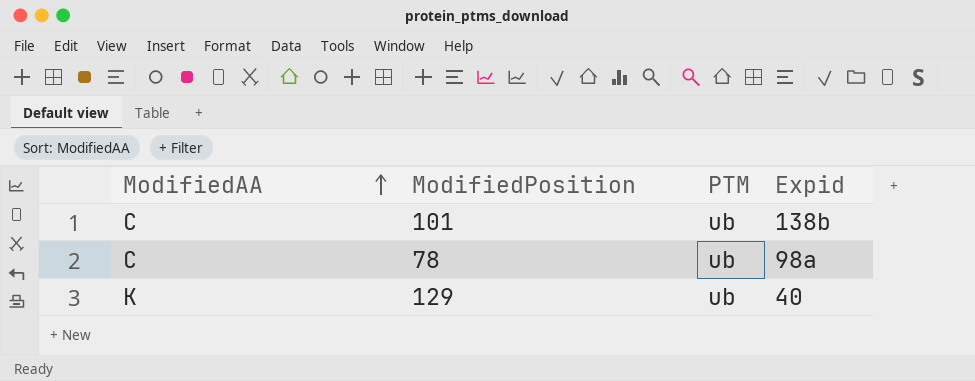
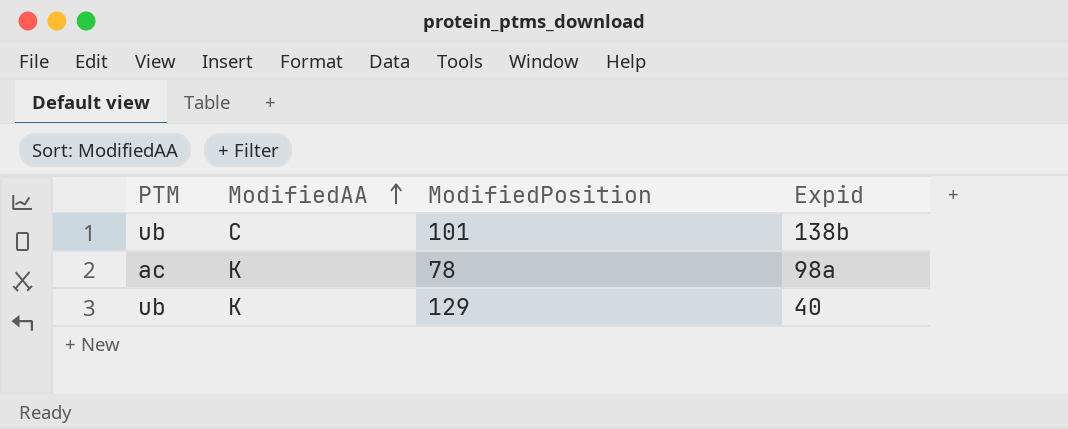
column PTM | position: 3 -> 1
78 | PTM: ub -> ac
78 | ModifiedAA: C -> K

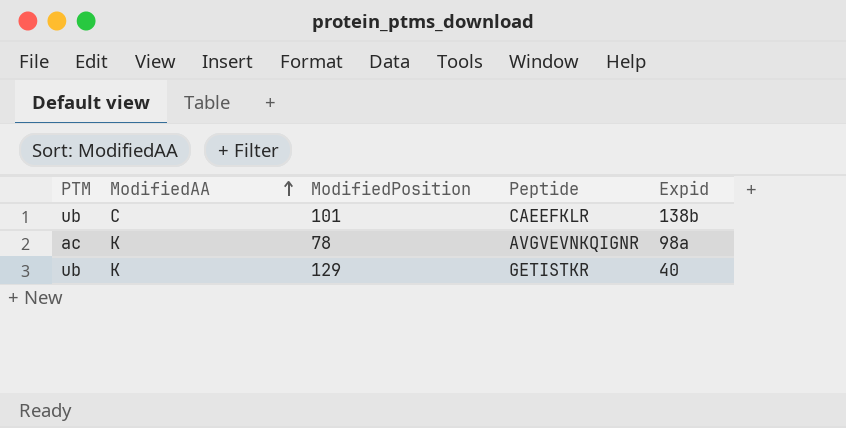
column Peptide | position: none -> 4

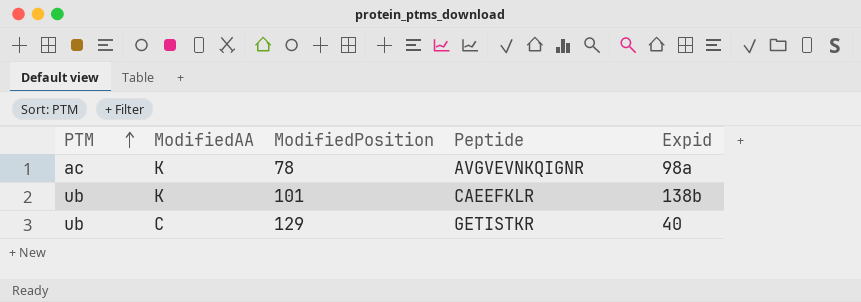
row order: ModifiedAA ascending -> PTM ascending
101 | ModifiedAA: C -> K
129 | ModifiedAA: K -> C

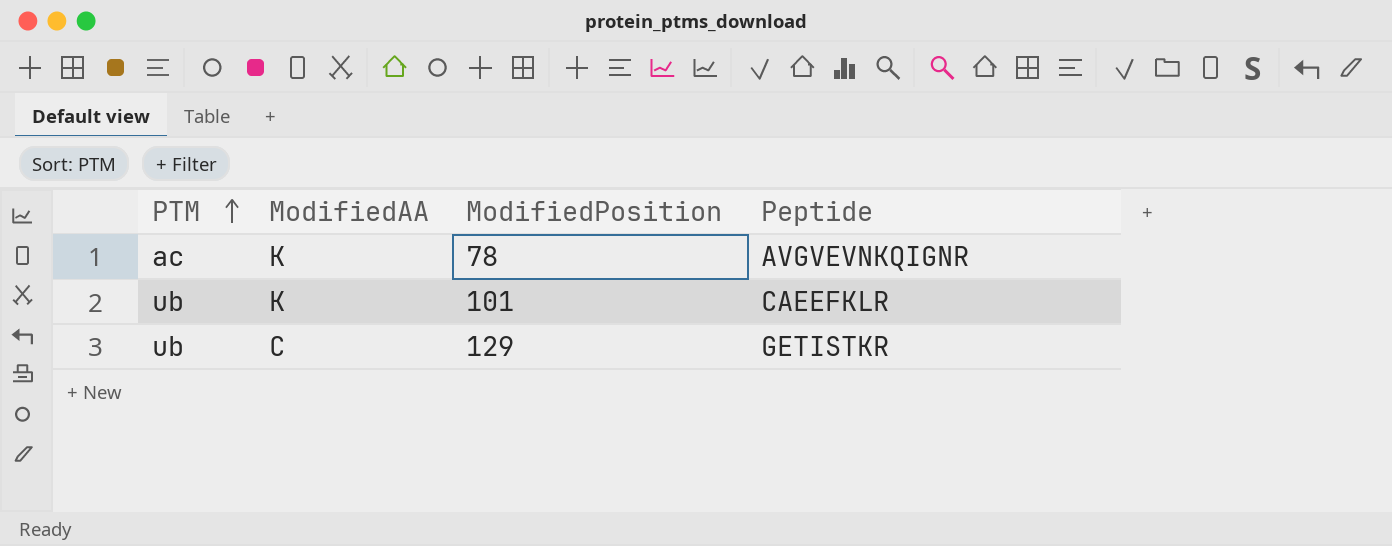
column Expid | position: 5 -> none

